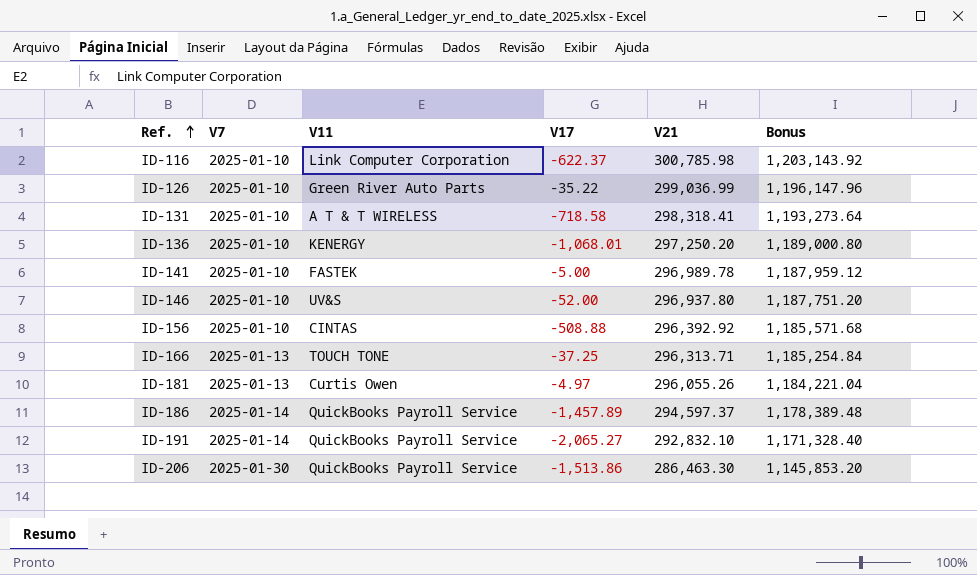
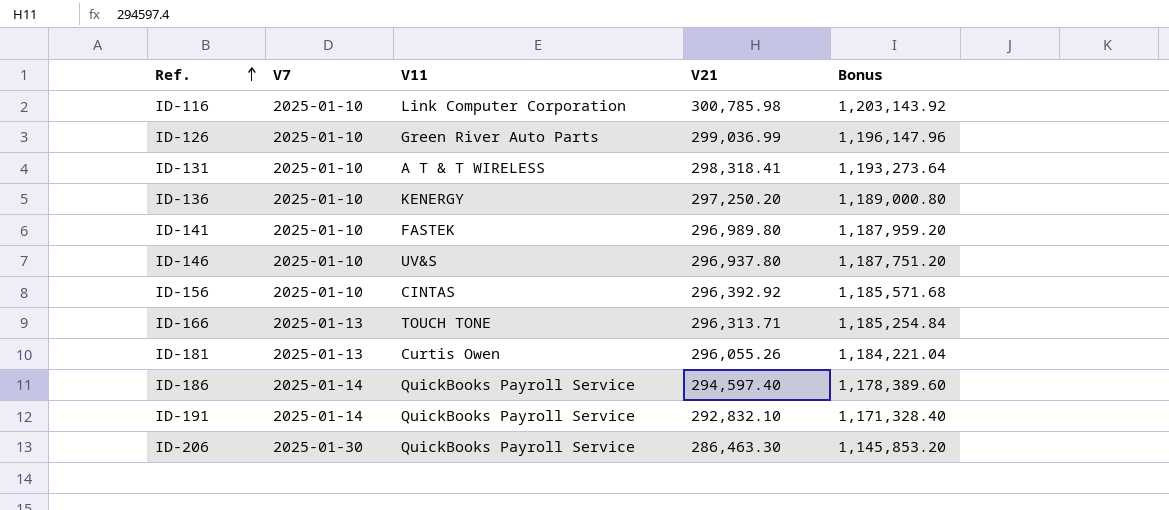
column V17 | position: 4 -> none
ID-141 | V21: 296,989.78 -> 296,989.80
ID-141 | Bonus: 1,187,959.12 -> 1,187,959.20
ID-186 | V21: 294,597.37 -> 294,597.40
ID-186 | Bonus: 1,178,389.48 -> 1,178,389.60

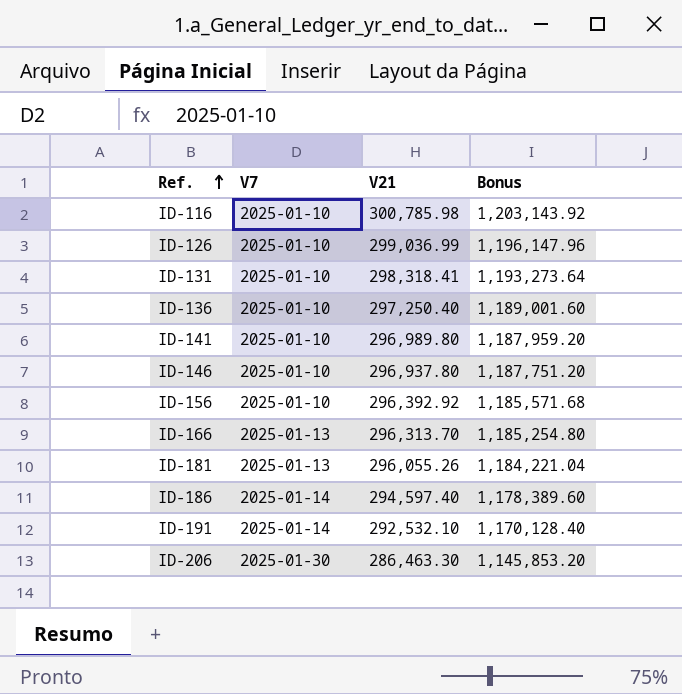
column V11 | position: 3 -> none
ID-136 | V21: 297,250.20 -> 297,250.40
ID-136 | Bonus: 1,189,000.80 -> 1,189,001.60
ID-166 | V21: 296,313.71 -> 296,313.70
ID-166 | Bonus: 1,185,254.84 -> 1,185,254.80
ID-191 | V21: 292,832.10 -> 292,532.10
ID-191 | Bonus: 1,171,328.40 -> 1,170,128.40

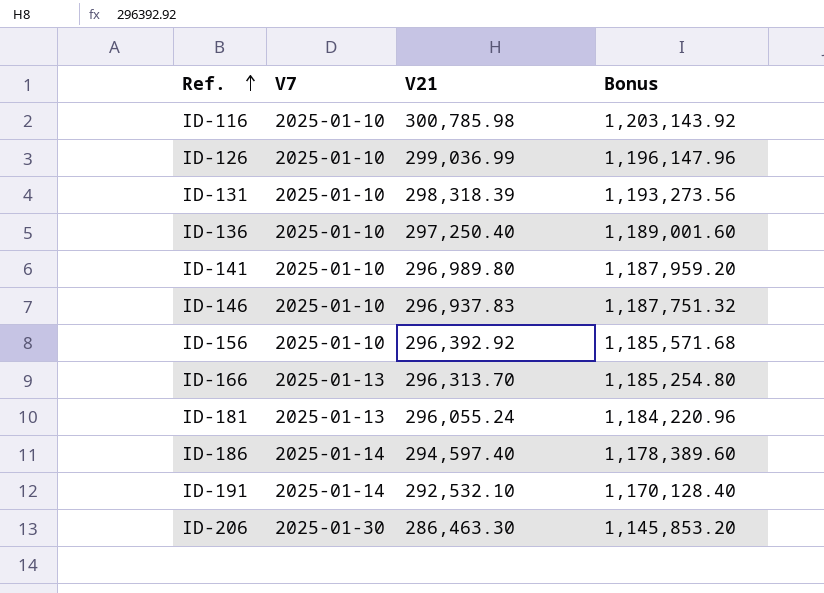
ID-131 | V21: 298,318.41 -> 298,318.39
ID-131 | Bonus: 1,193,273.64 -> 1,193,273.56
ID-146 | V21: 296,937.80 -> 296,937.83
ID-146 | Bonus: 1,187,751.20 -> 1,187,751.32
ID-181 | V21: 296,055.26 -> 296,055.24
ID-181 | Bonus: 1,184,221.04 -> 1,184,220.96

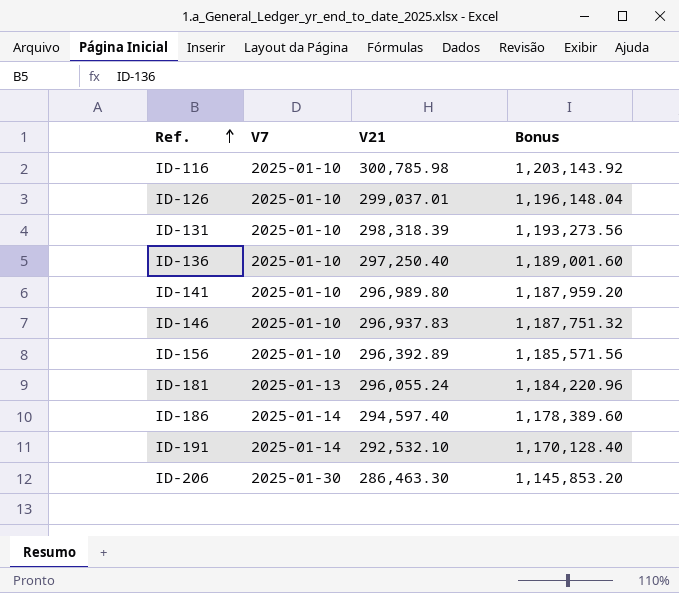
row ID-166: 2025-01-13 | 296,313.70 | 1,185,254.80 -> none
ID-126 | V21: 299,036.99 -> 299,037.01
ID-126 | Bonus: 1,196,147.96 -> 1,196,148.04
ID-156 | V21: 296,392.92 -> 296,392.89
ID-156 | Bonus: 1,185,571.68 -> 1,185,571.56

